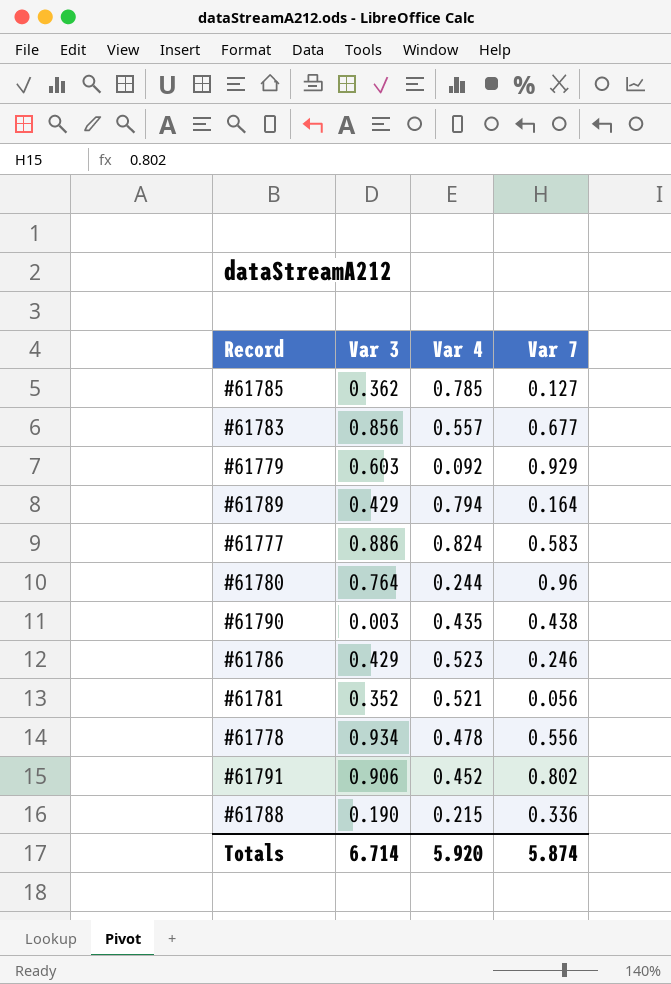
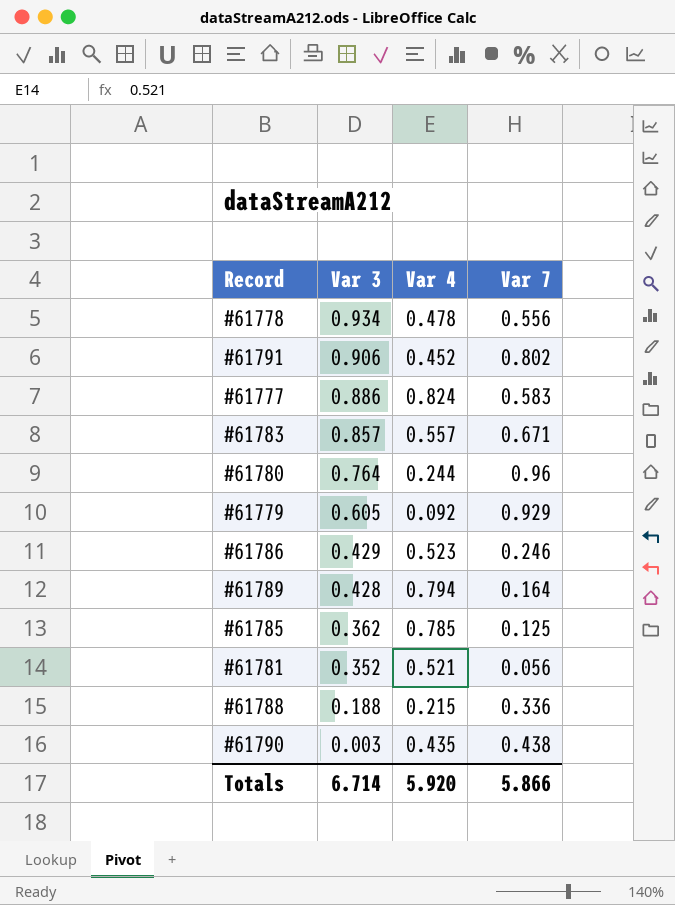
row order: none -> Var 3 descending
#61783 | Var 3: 0.856 -> 0.857
#61783 | Var 7: 0.677 -> 0.671
#61779 | Var 3: 0.603 -> 0.605
#61789 | Var 3: 0.429 -> 0.428
#61785 | Var 7: 0.127 -> 0.125
#61788 | Var 3: 0.190 -> 0.188
Totals | Var 7: 5.874 -> 5.866

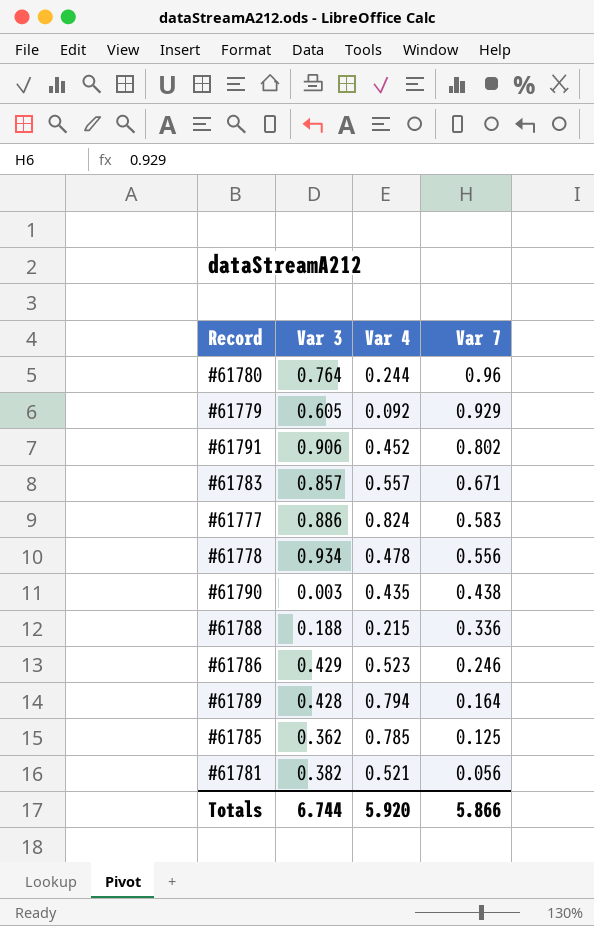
row order: Var 3 descending -> Var 7 descending
#61781 | Var 3: 0.352 -> 0.382
Totals | Var 3: 6.714 -> 6.744

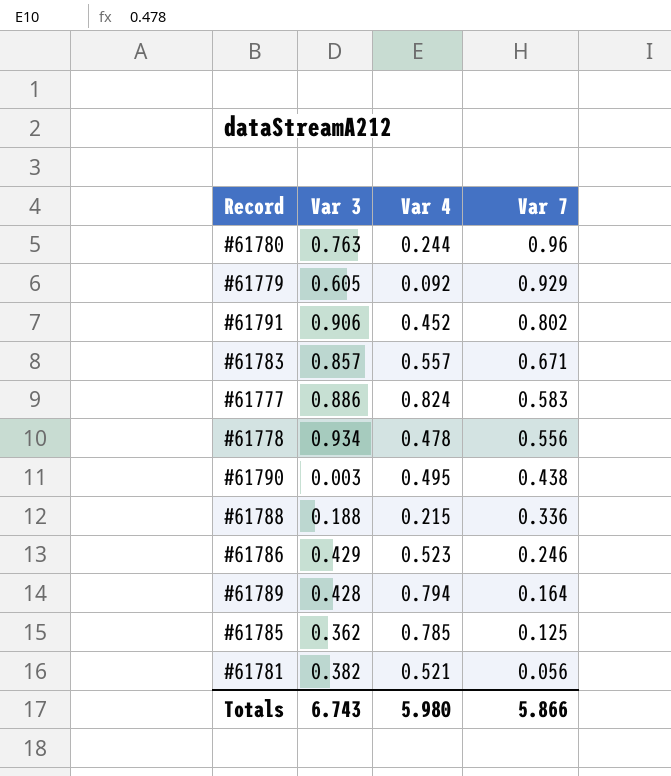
#61780 | Var 3: 0.764 -> 0.763
#61790 | Var 4: 0.435 -> 0.495
Totals | Var 3: 6.744 -> 6.743
Totals | Var 4: 5.920 -> 5.980

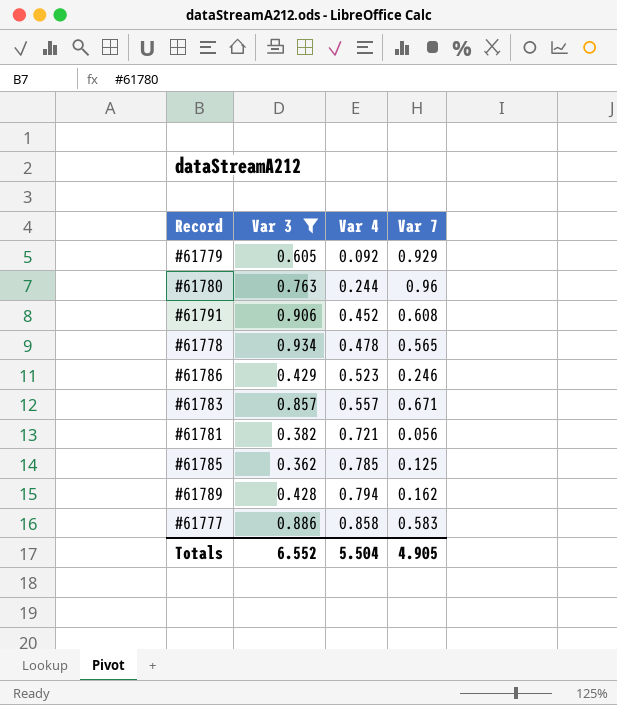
filter: none -> Var 3 >= 0.362
row order: Var 7 descending -> Var 4 ascending
#61791 | Var 7: 0.802 -> 0.608
#61778 | Var 7: 0.556 -> 0.565
#61781 | Var 4: 0.521 -> 0.721
#61789 | Var 7: 0.164 -> 0.162
#61777 | Var 4: 0.824 -> 0.858
Totals | Var 3: 6.743 -> 6.552
Totals | Var 4: 5.980 -> 5.504
Totals | Var 7: 5.866 -> 4.905

